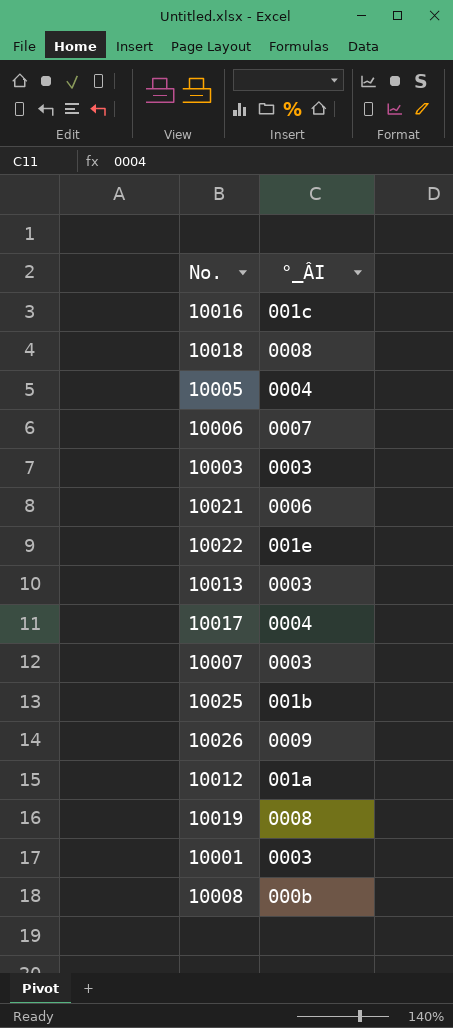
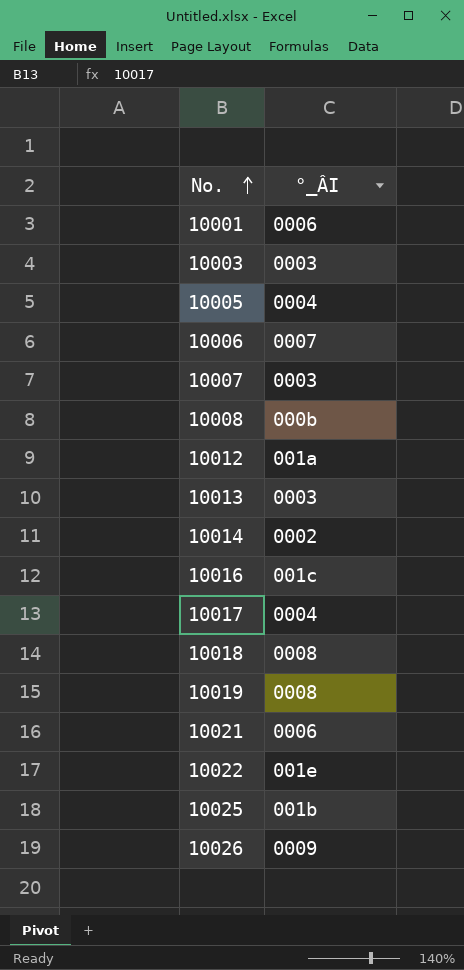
row order: none -> No. ascending
10001 | °_ÂI: 0003 -> 0006
row 10014: none -> 0002

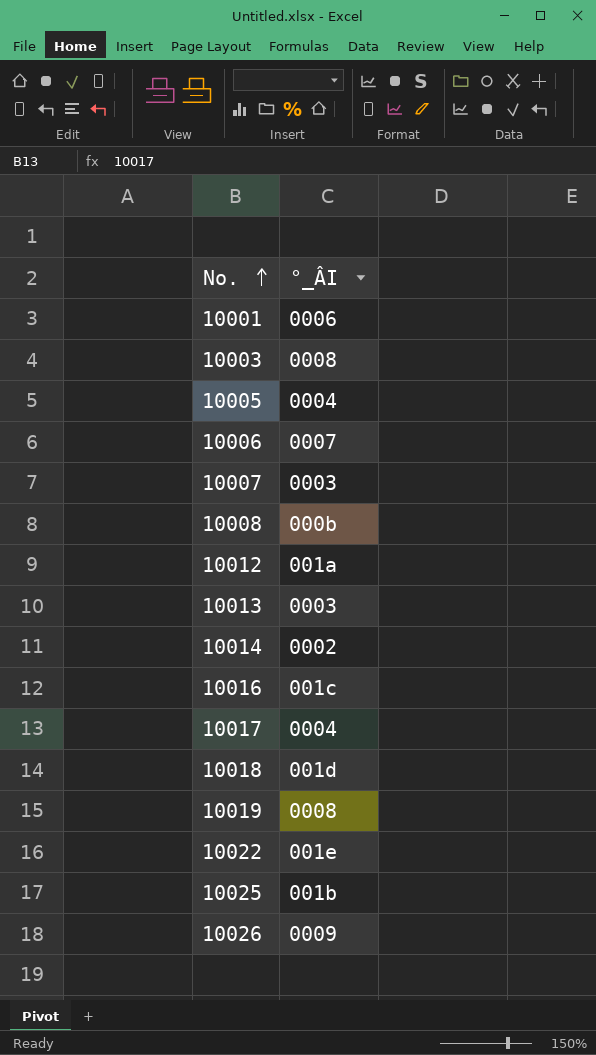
row 10021: 0006 -> none
10003 | °_ÂI: 0003 -> 0008
10018 | °_ÂI: 0008 -> 001d

